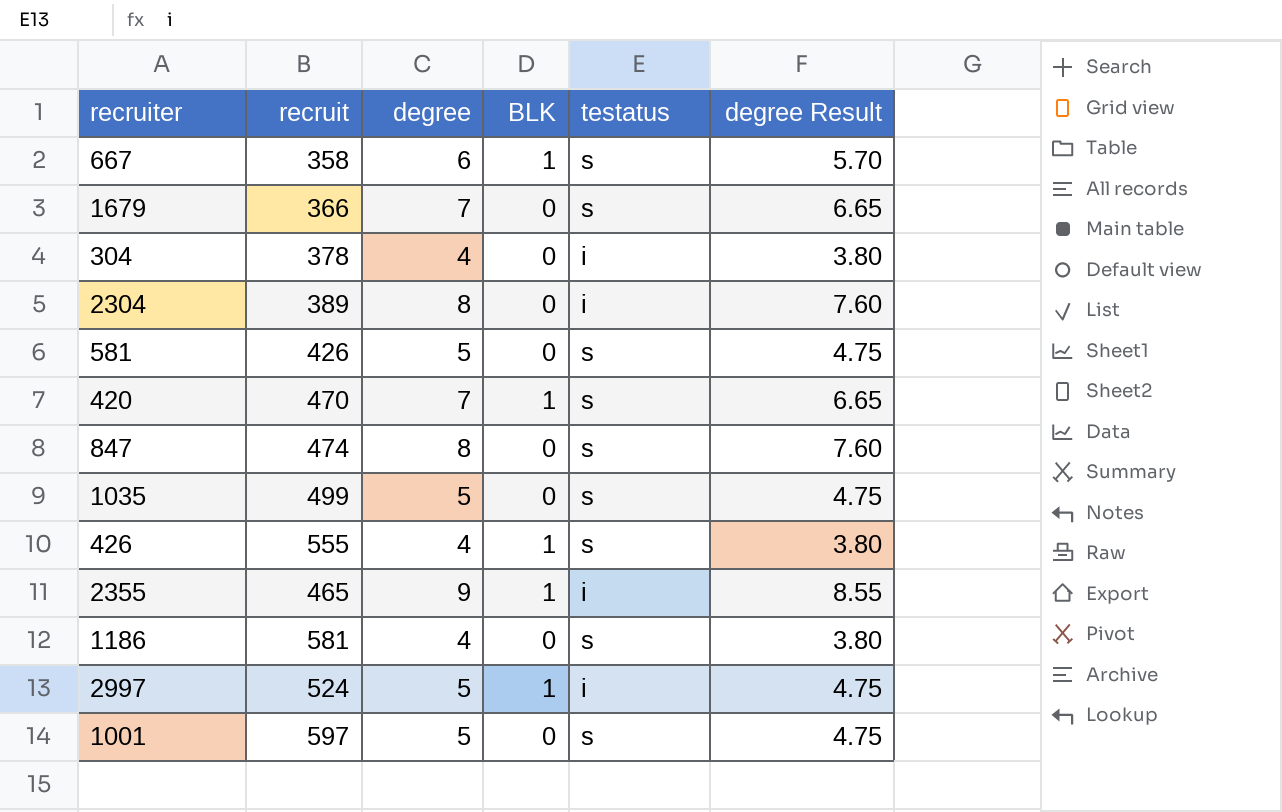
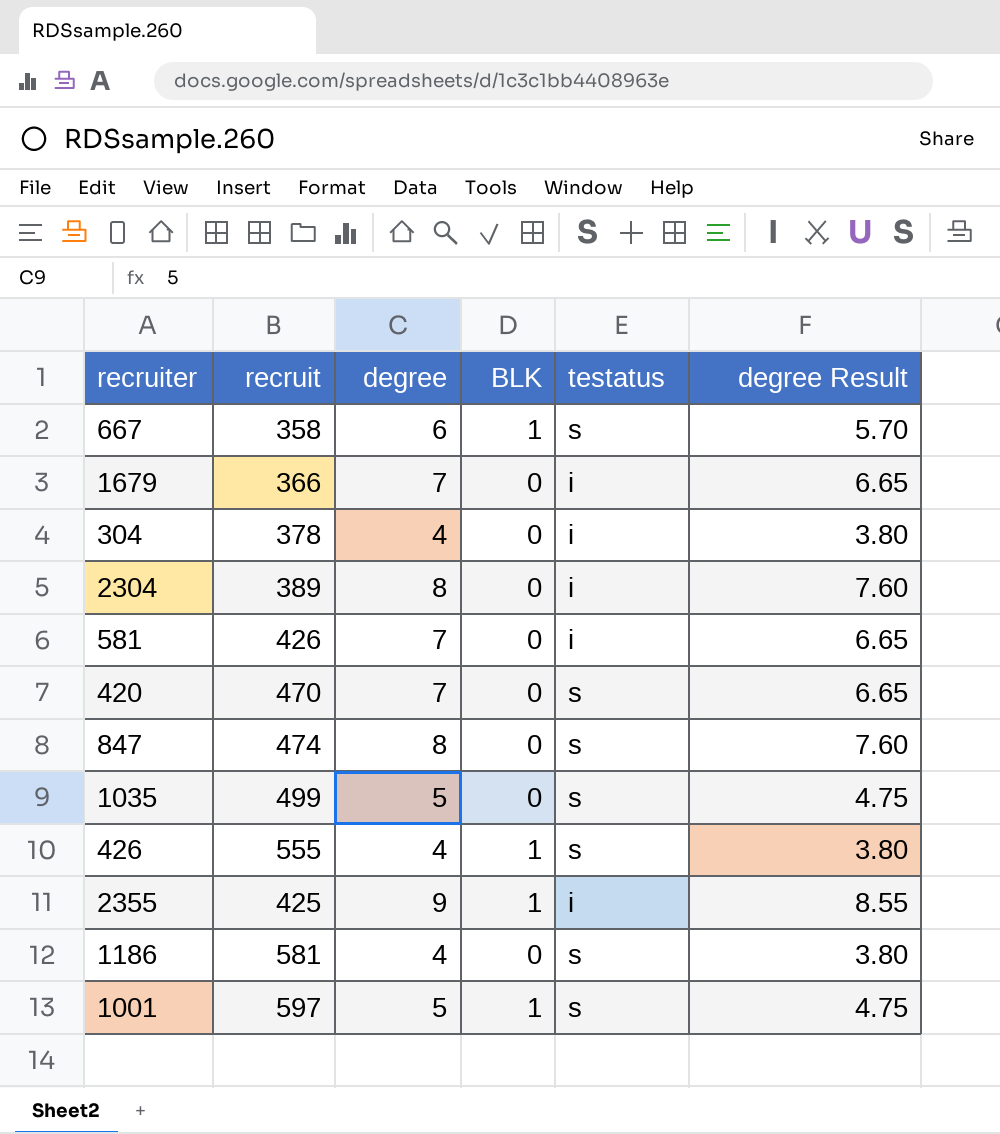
row 2997: 524 | 5 | 1 | i | 4.75 -> none
1679 | testatus: s -> i
581 | degree: 5 -> 7
581 | testatus: s -> i
581 | degree Result: 4.75 -> 6.65
420 | BLK: 1 -> 0
2355 | recruit: 465 -> 425
1001 | BLK: 0 -> 1

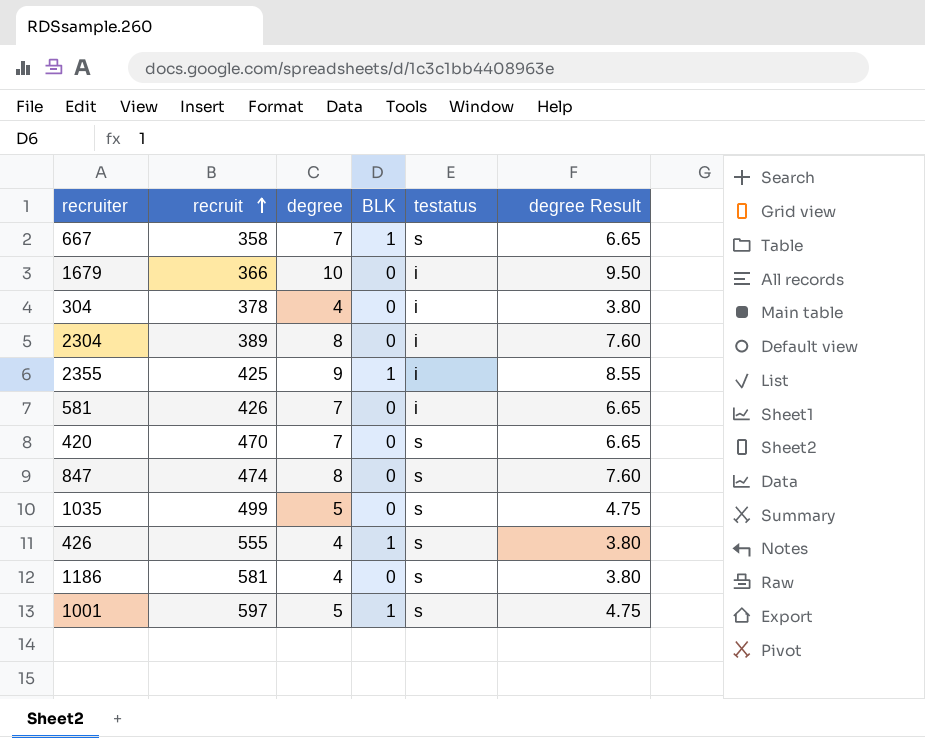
row order: none -> recruit ascending
667 | degree: 6 -> 7
667 | degree Result: 5.70 -> 6.65
1679 | degree: 7 -> 10
1679 | degree Result: 6.65 -> 9.50

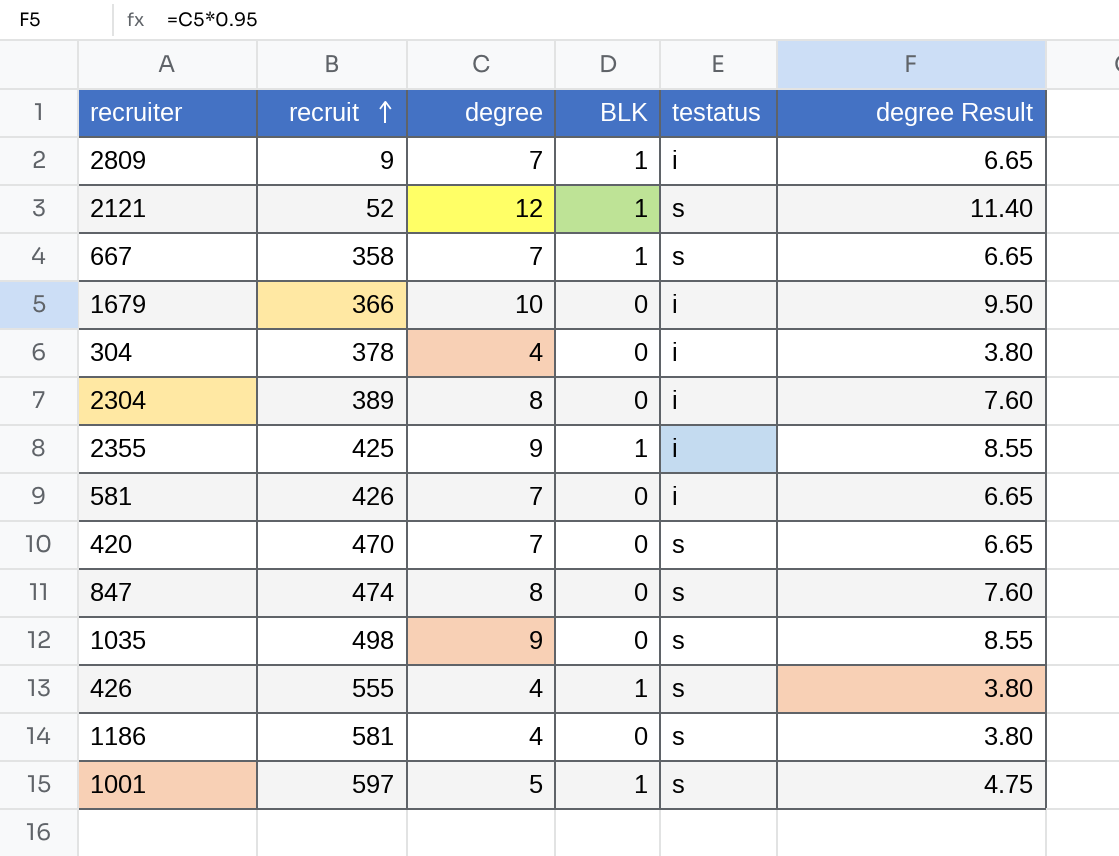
row 2809: none -> 9 | 7 | 1 | i | 6.65
row 2121: none -> 52 | 12 | 1 | s | 11.40
1035 | recruit: 499 -> 498
1035 | degree: 5 -> 9
1035 | degree Result: 4.75 -> 8.55

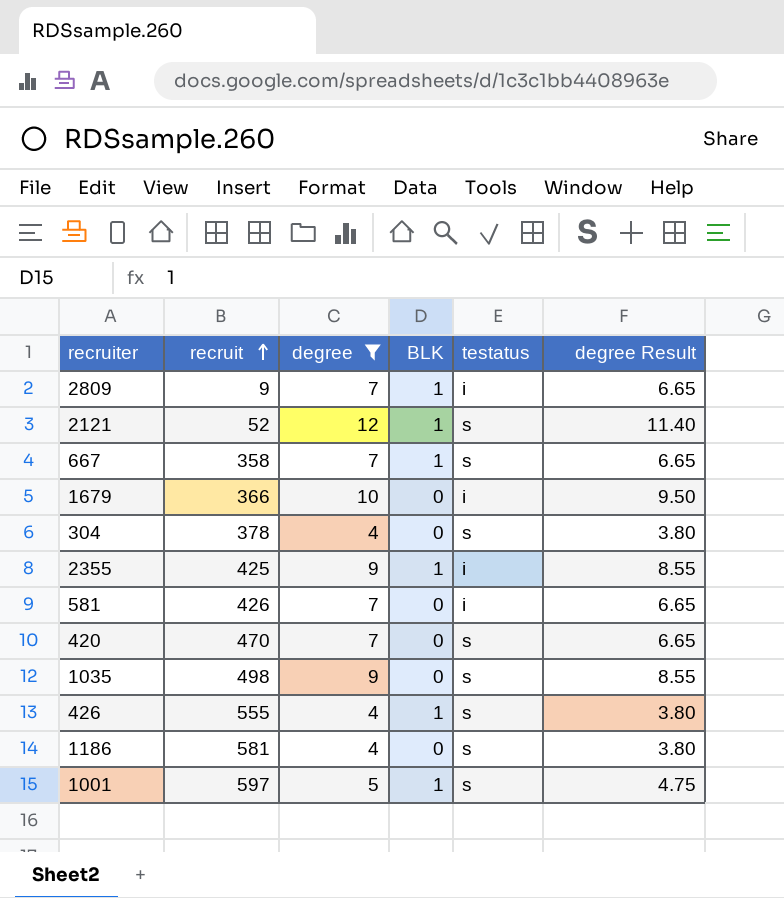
filter: none -> degree != 8
304 | testatus: i -> s

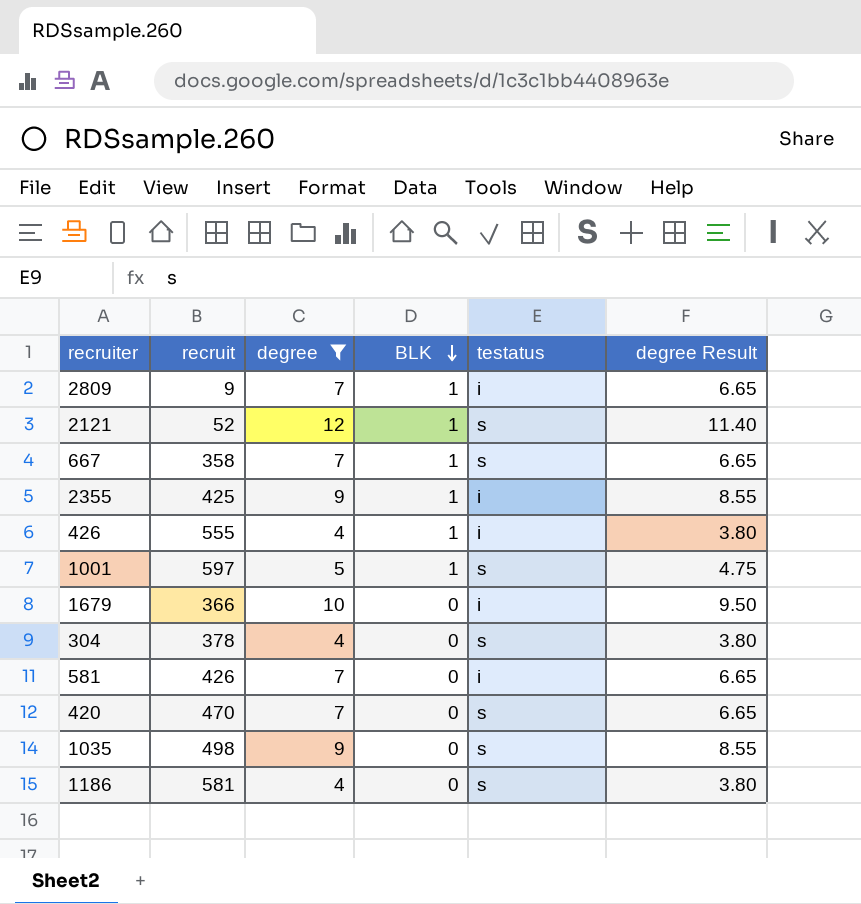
row order: recruit ascending -> BLK descending
426 | testatus: s -> i

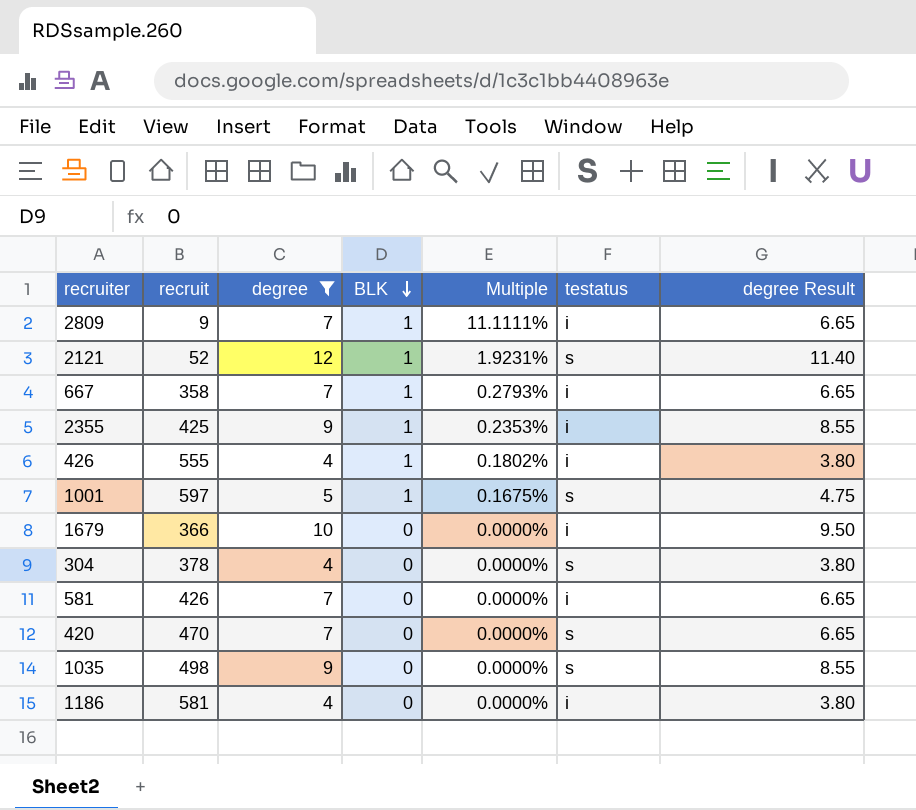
column Multiple | formula: none -> [BLK] / [recruit]
667 | testatus: s -> i
1186 | testatus: s -> i

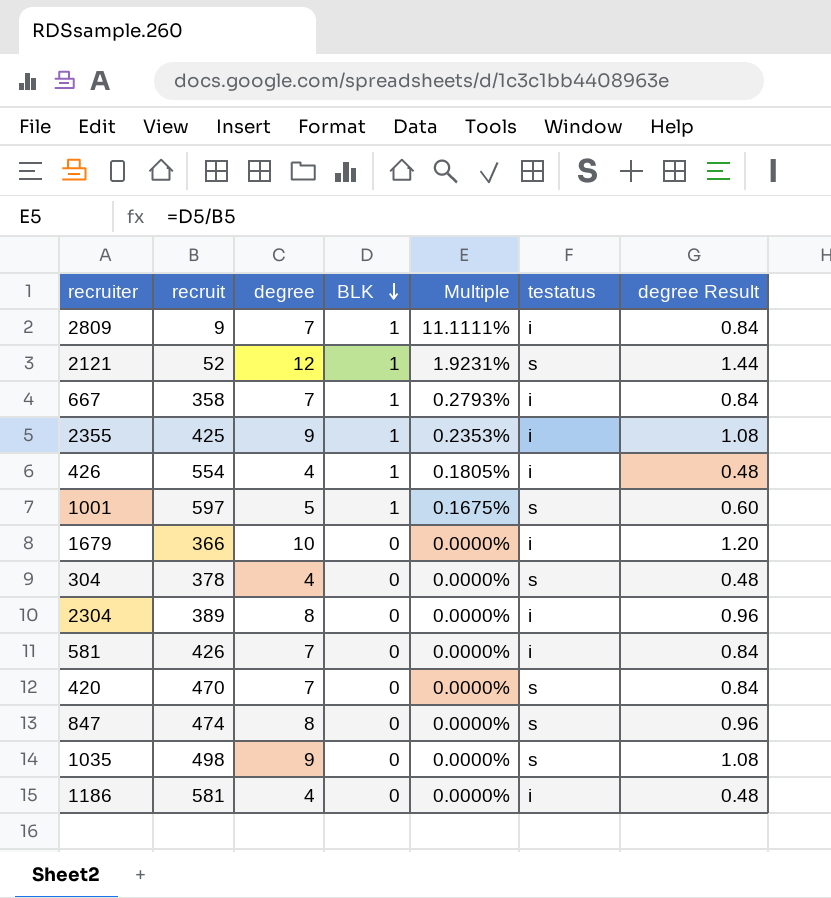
filter: degree != 8 -> none
column degree Result | formula: [degree] * 0.95 -> [degree] * 0.12
426 | recruit: 555 -> 554
426 | Multiple: 0.1802% -> 0.1805%

